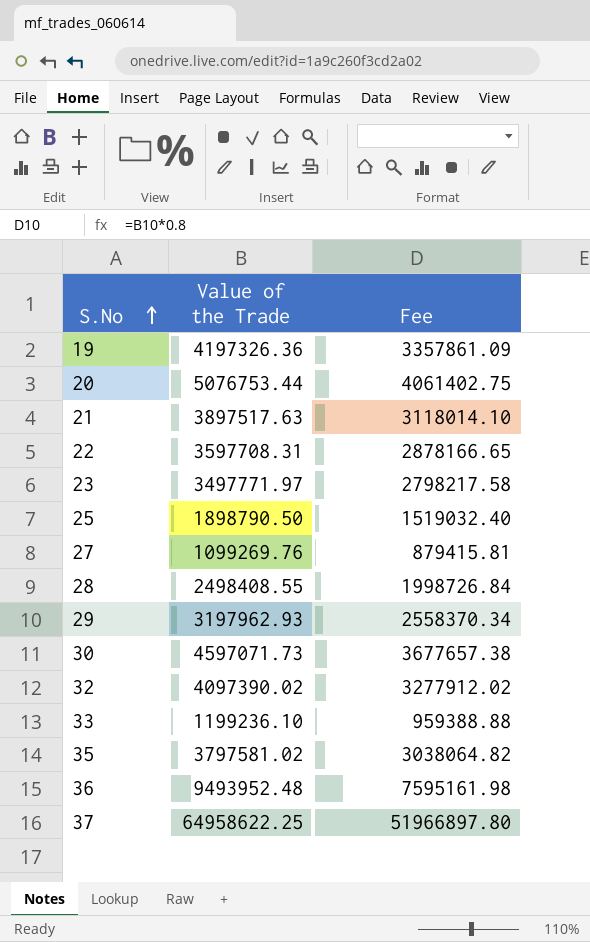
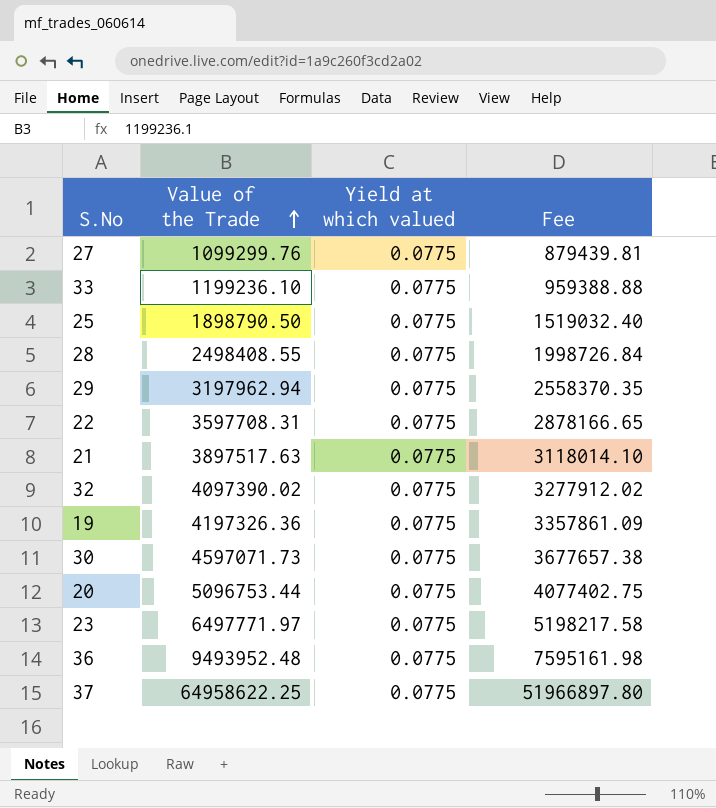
row order: S.No ascending -> Value of the Trade ascending
column Yield at which valued | position: none -> 3
row 35: 3797581.02 | 3038064.82 -> none
27 | Value of the Trade: 1099269.76 -> 1099299.76
27 | Fee: 879415.81 -> 879439.81
29 | Value of the Trade: 3197962.93 -> 3197962.94
29 | Fee: 2558370.34 -> 2558370.35
20 | Value of the Trade: 5076753.44 -> 5096753.44
20 | Fee: 4061402.75 -> 4077402.75
23 | Value of the Trade: 3497771.97 -> 6497771.97
23 | Fee: 2798217.58 -> 5198217.58

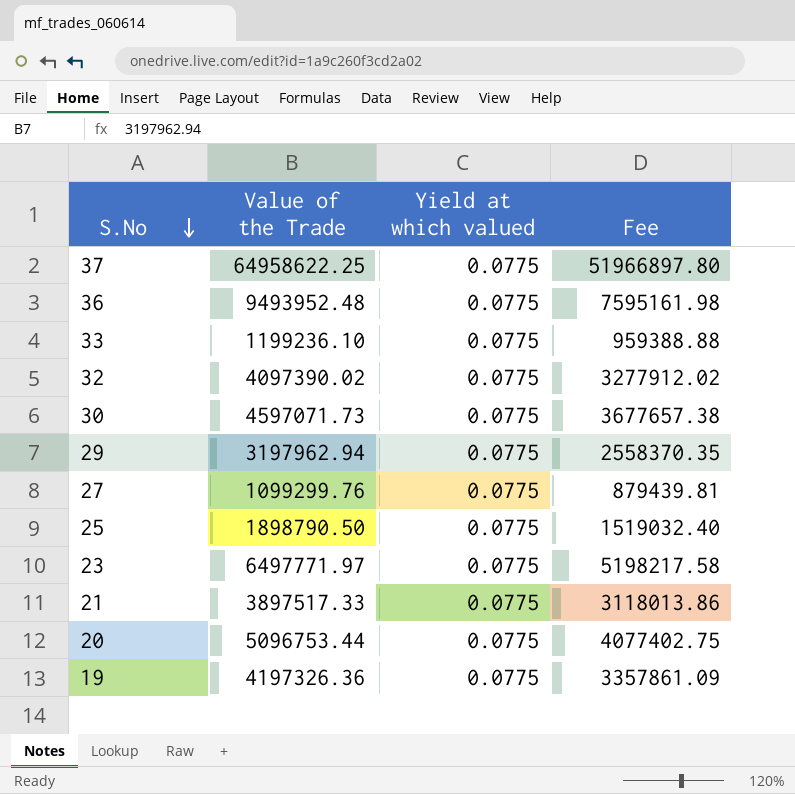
row order: Value of the Trade ascending -> S.No descending
row 28: 2498408.55 | 0.0775 | 1998726.84 -> none
row 22: 3597708.31 | 0.0775 | 2878166.65 -> none
21 | Value of the Trade: 3897517.63 -> 3897517.33
21 | Fee: 3118014.10 -> 3118013.86

